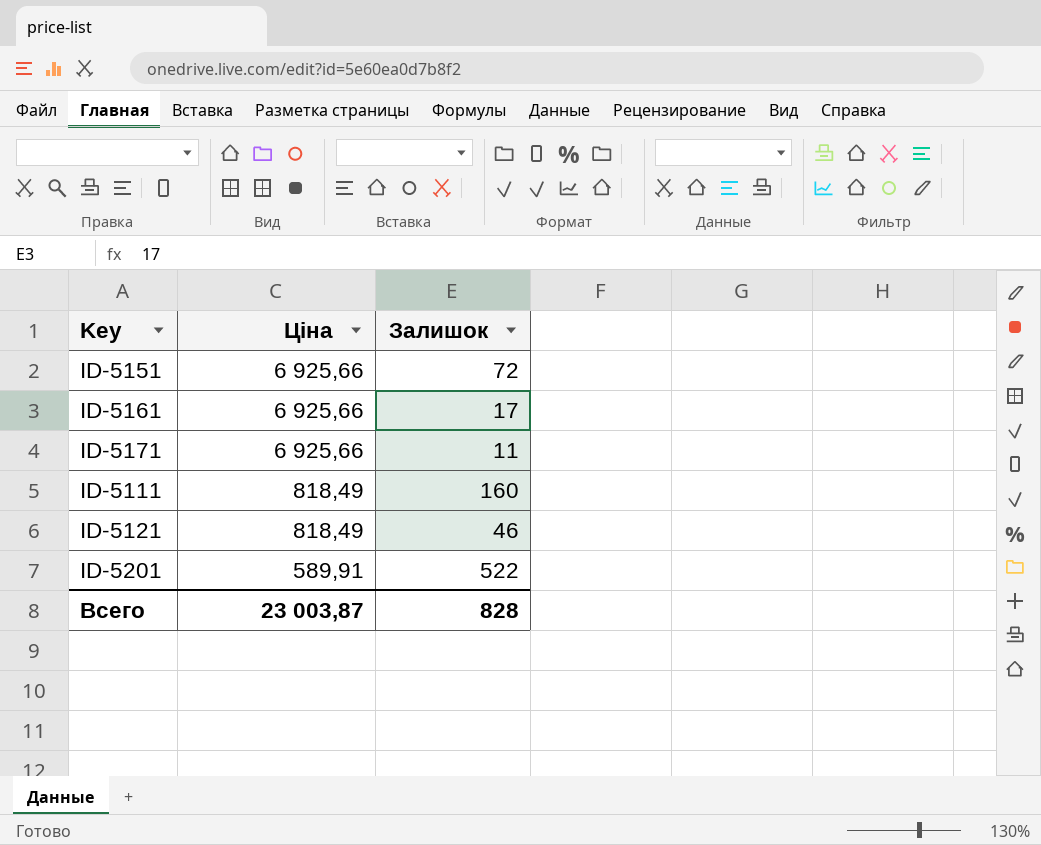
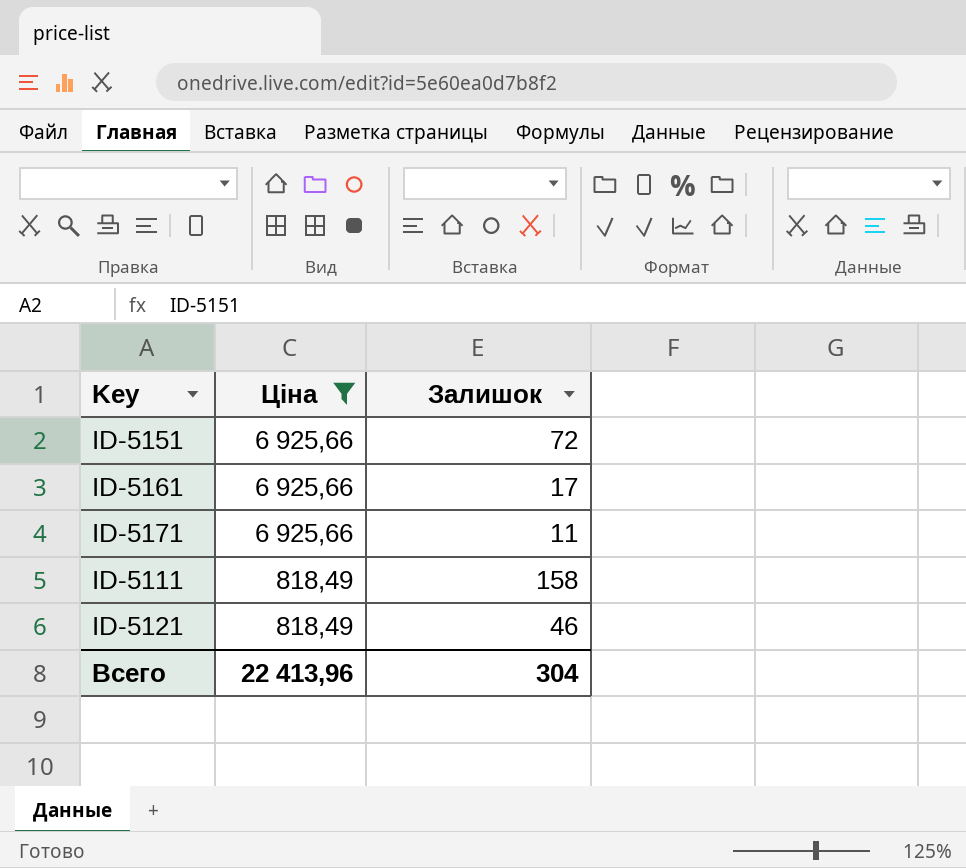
filter: none -> Ціна != 589,91
ID-5111 | Залишок: 160 -> 158
Всего | Ціна: 23 003,87 -> 22 413,96
Всего | Залишок: 828 -> 304

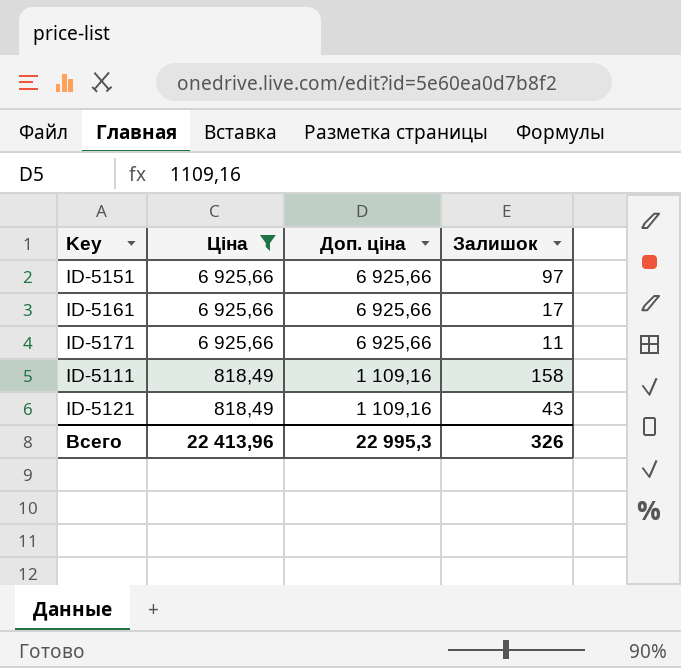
column Доп. ціна | position: none -> 3
ID-5151 | Залишок: 72 -> 97
ID-5121 | Залишок: 46 -> 43
Всего | Залишок: 304 -> 326

